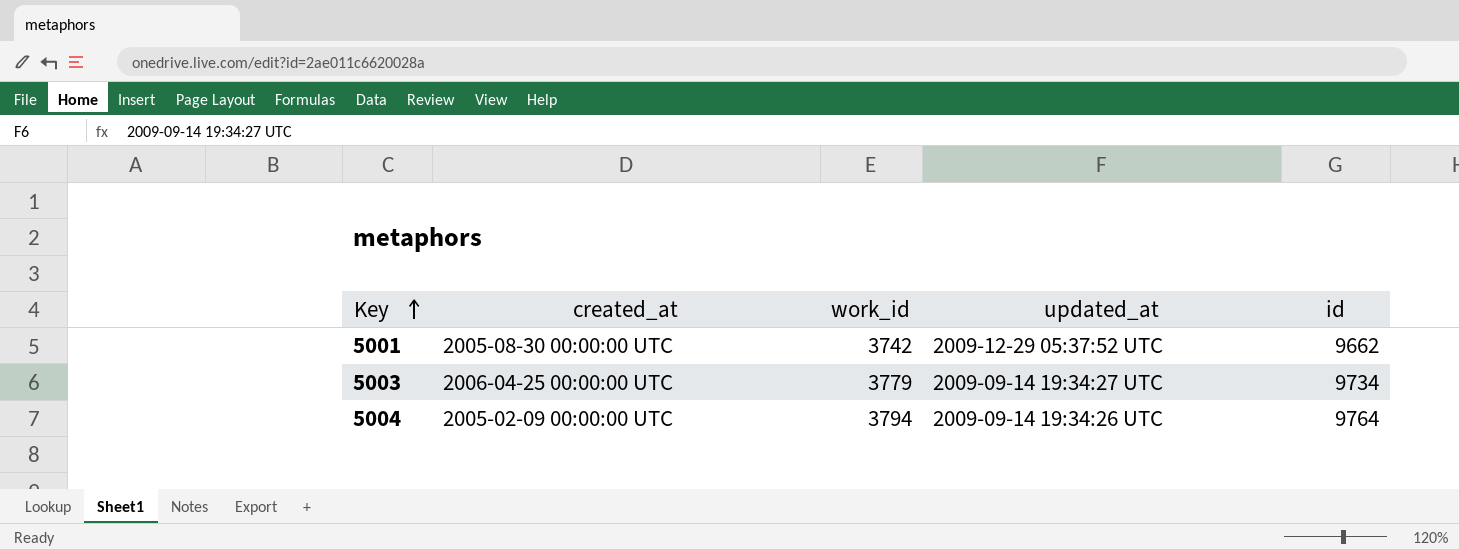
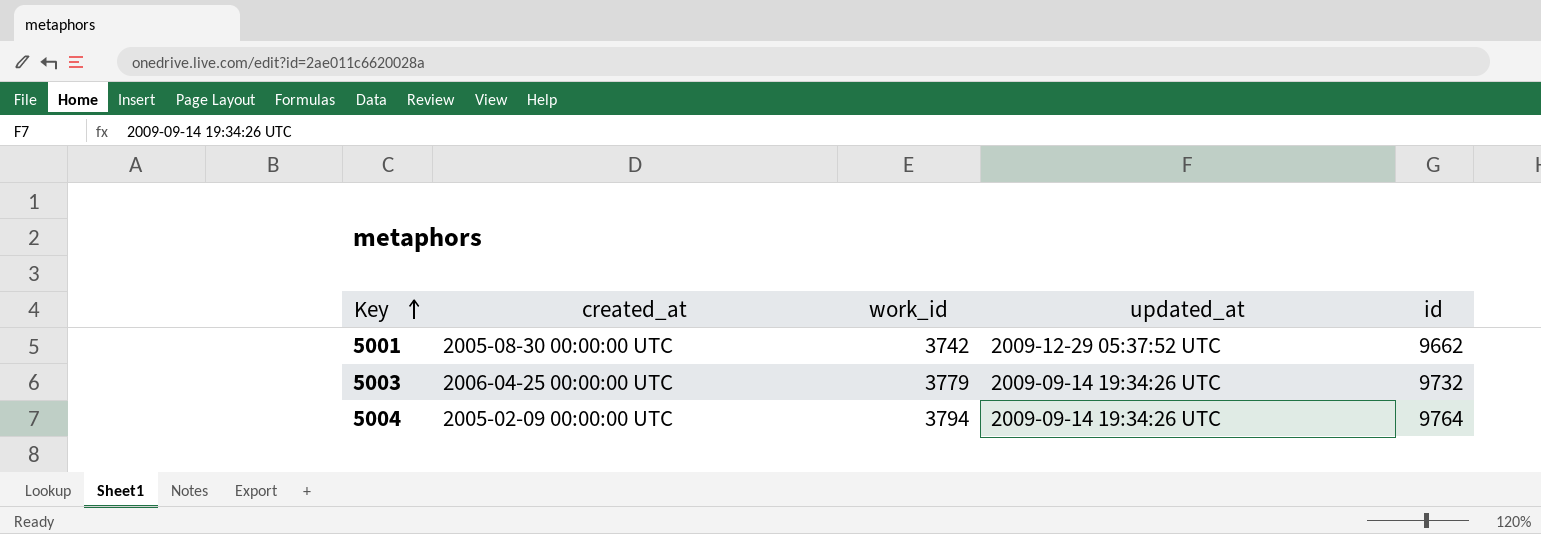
5003 | updated_at: 2009-09-14 19:34:27 UTC -> 2009-09-14 19:34:26 UTC
5003 | id: 9734 -> 9732

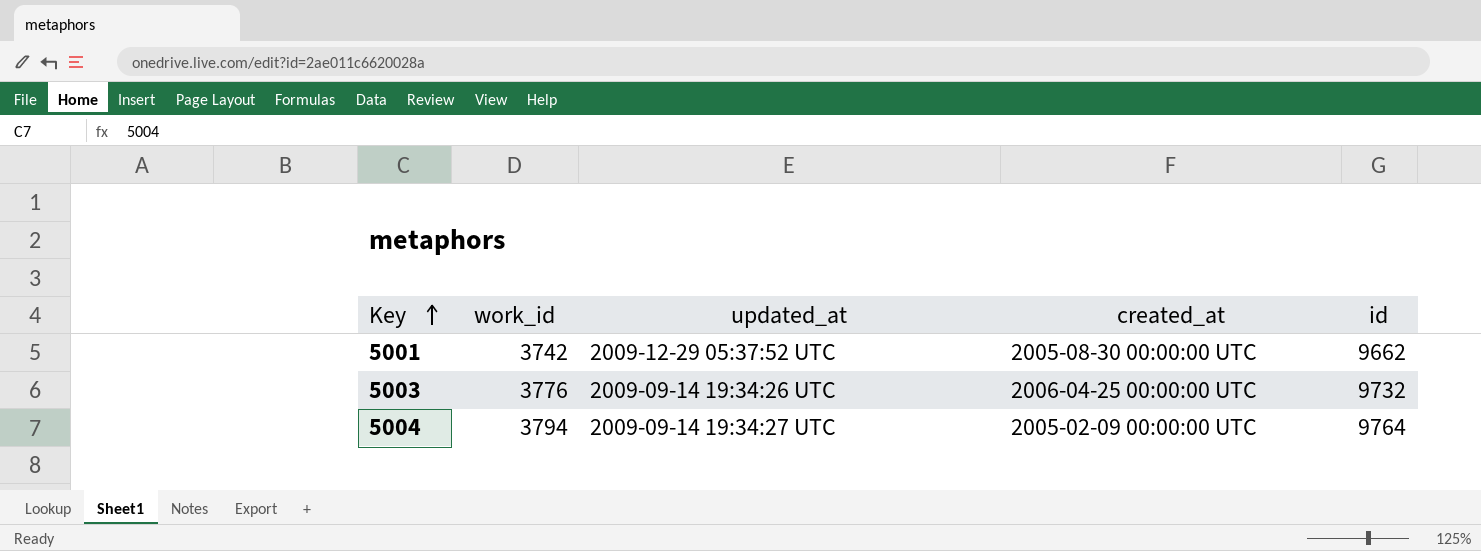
column created_at | position: 2 -> 4
5003 | work_id: 3779 -> 3776
5004 | updated_at: 2009-09-14 19:34:26 UTC -> 2009-09-14 19:34:27 UTC

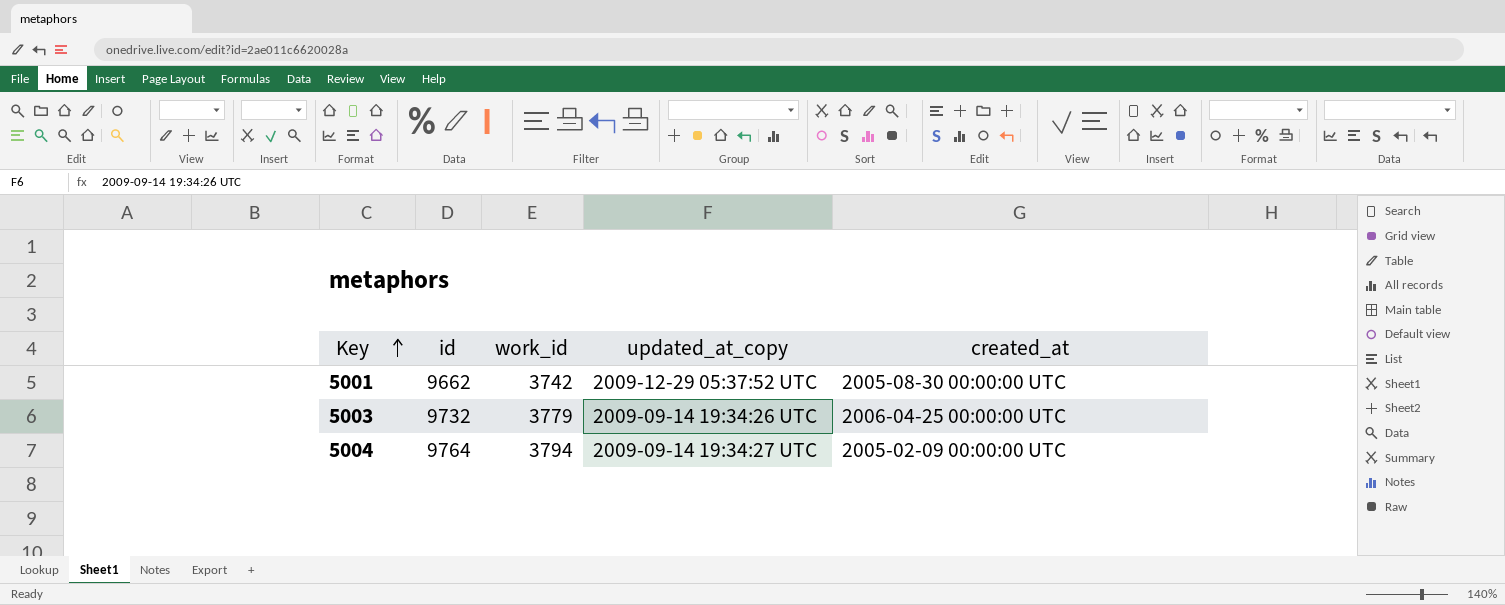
column id | position: 5 -> 2
column name: updated_at -> updated_at_copy
5003 | work_id: 3776 -> 3779

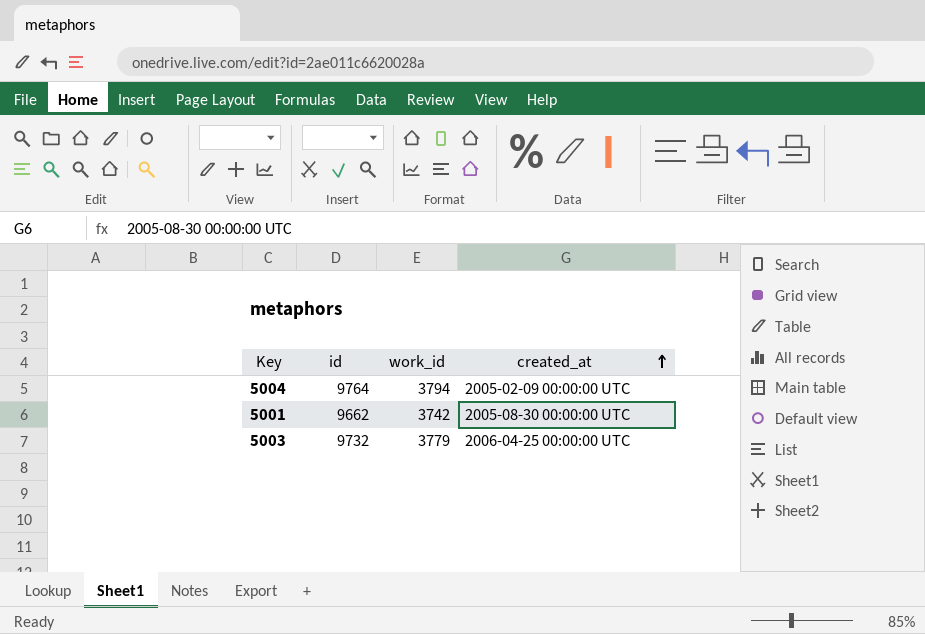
row order: Key ascending -> created_at ascending
column updated_at_copy | position: 4 -> none

